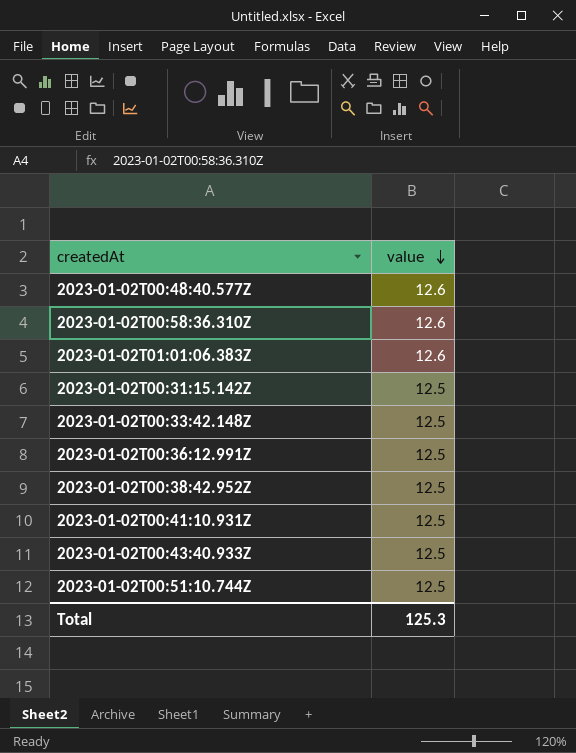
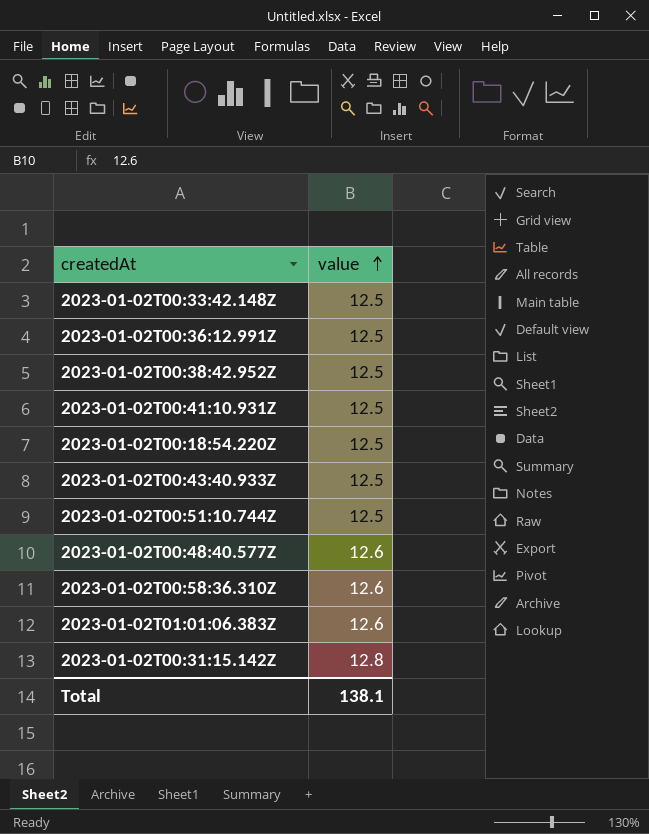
row order: value descending -> value ascending
row 2023-01-02T00:18:54.220Z: none -> 12.5
2023-01-02T00:31:15.142Z | value: 12.5 -> 12.8
Total | value: 125.3 -> 138.1

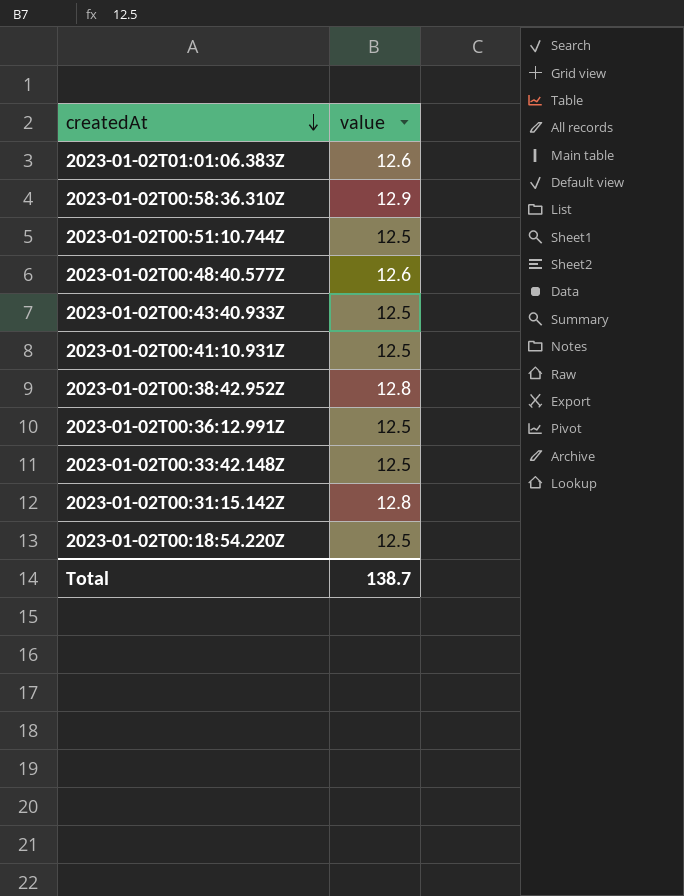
row order: value ascending -> createdAt descending
2023-01-02T00:58:36.310Z | value: 12.6 -> 12.9
2023-01-02T00:38:42.952Z | value: 12.5 -> 12.8
Total | value: 138.1 -> 138.7

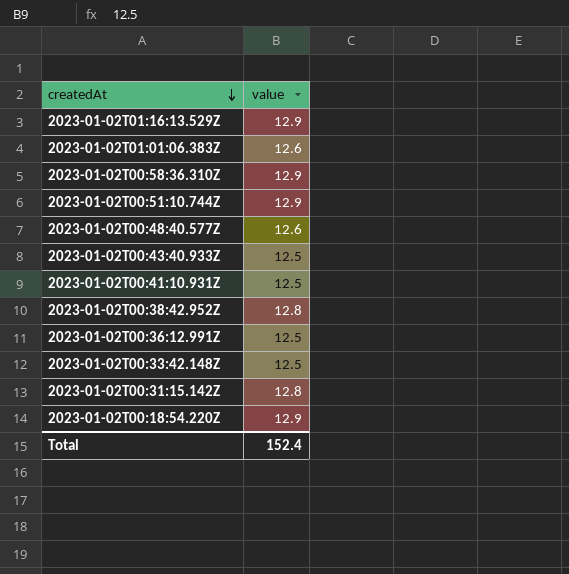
row 2023-01-02T01:16:13.529Z: none -> 12.9
2023-01-02T00:51:10.744Z | value: 12.5 -> 12.9
2023-01-02T00:18:54.220Z | value: 12.5 -> 12.9
Total | value: 138.7 -> 152.4

